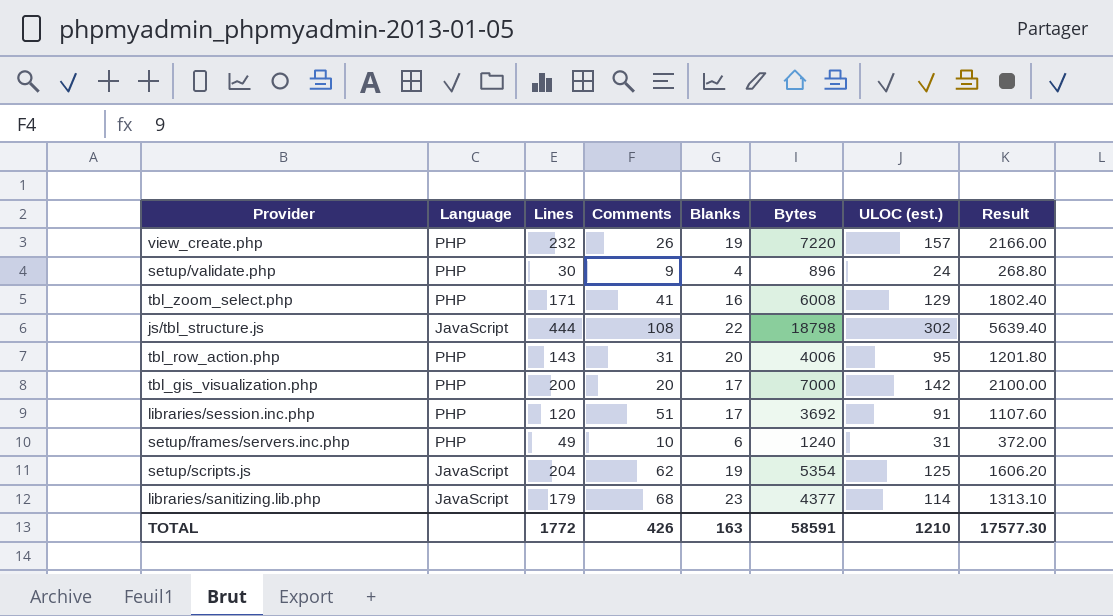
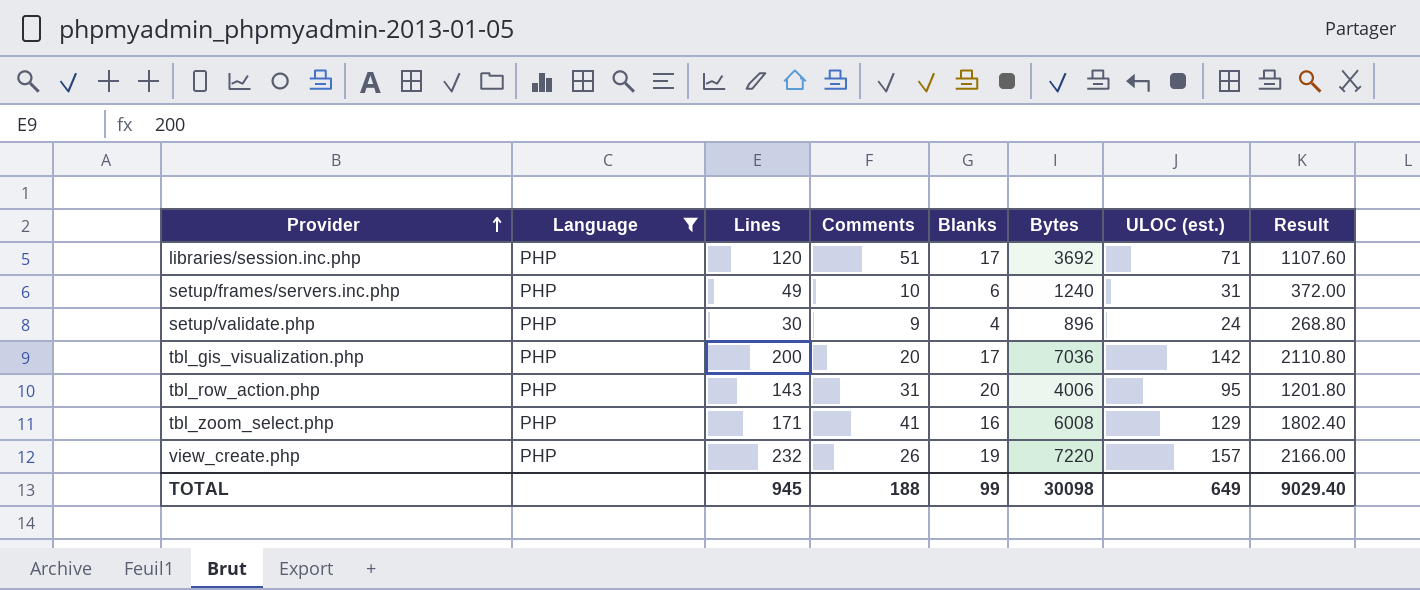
filter: none -> Language = PHP
row order: none -> Provider ascending
libraries/session.inc.php | ULOC (est.): 91 -> 71
tbl_gis_visualization.php | Bytes: 7000 -> 7036
tbl_gis_visualization.php | Result: 2100.00 -> 2110.80
TOTAL | Lines: 1772 -> 945
TOTAL | Comments: 426 -> 188
TOTAL | Blanks: 163 -> 99
TOTAL | Bytes: 58591 -> 30098
TOTAL | ULOC (est.): 1210 -> 649
TOTAL | Result: 17577.30 -> 9029.40

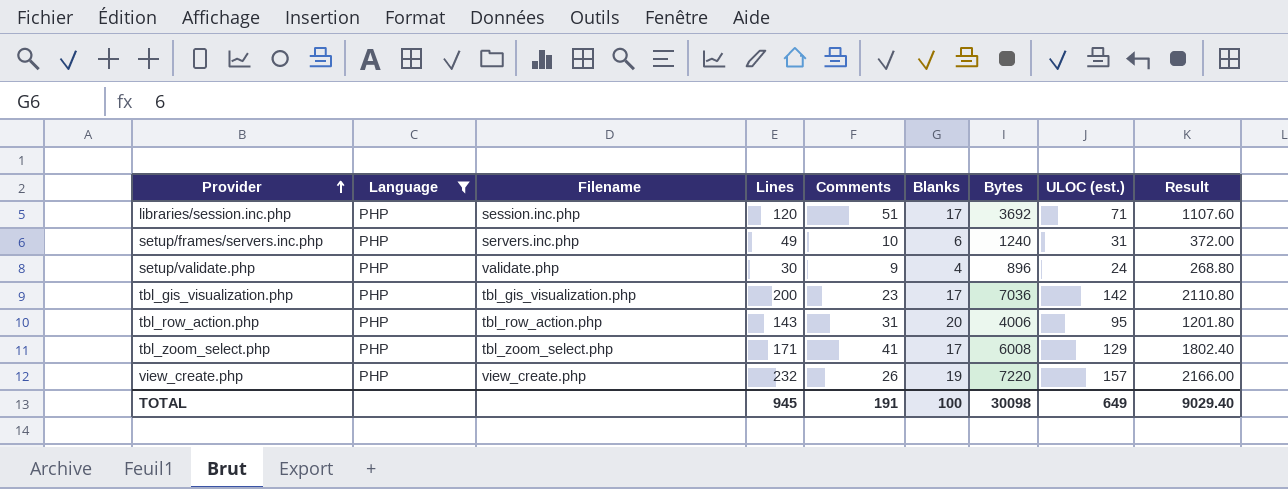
column Filename | position: none -> 3
tbl_gis_visualization.php | Comments: 20 -> 23
tbl_zoom_select.php | Blanks: 16 -> 17
TOTAL | Comments: 188 -> 191
TOTAL | Blanks: 99 -> 100

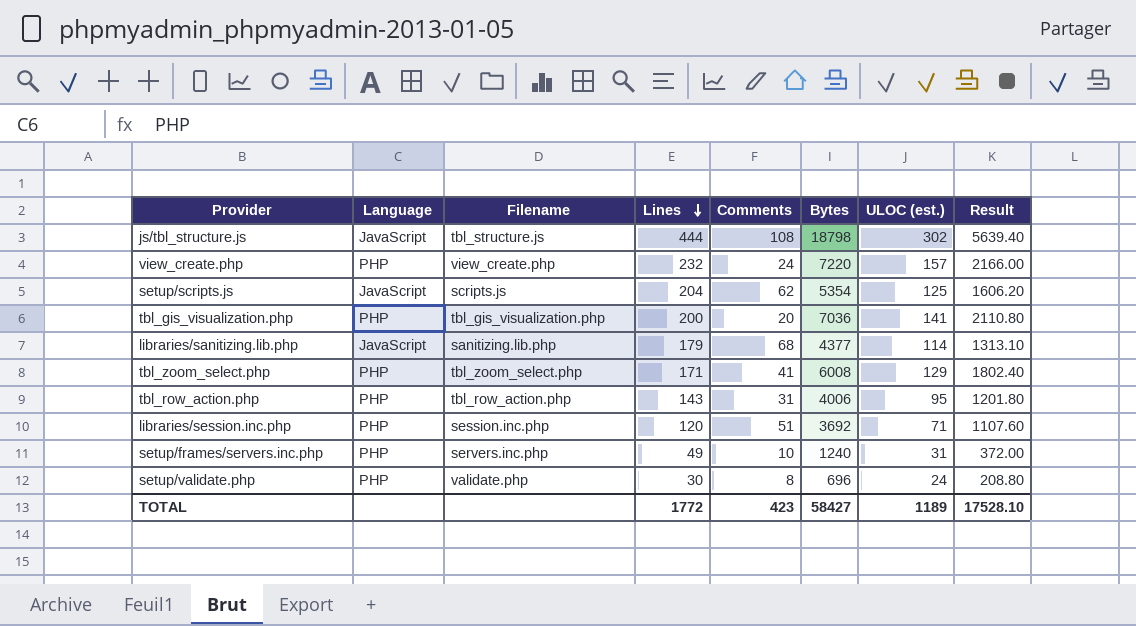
filter: Language = PHP -> none
row order: Provider ascending -> Lines descending
column Blanks | position: 6 -> none
view_create.php | Comments: 26 -> 24
tbl_gis_visualization.php | Comments: 23 -> 20
tbl_gis_visualization.php | ULOC (est.): 142 -> 141
setup/validate.php | Comments: 9 -> 8
setup/validate.php | Bytes: 896 -> 696
setup/validate.php | Result: 268.80 -> 208.80
TOTAL | Lines: 945 -> 1772
TOTAL | Comments: 191 -> 423
TOTAL | Bytes: 30098 -> 58427
TOTAL | ULOC (est.): 649 -> 1189
TOTAL | Result: 9029.40 -> 17528.10

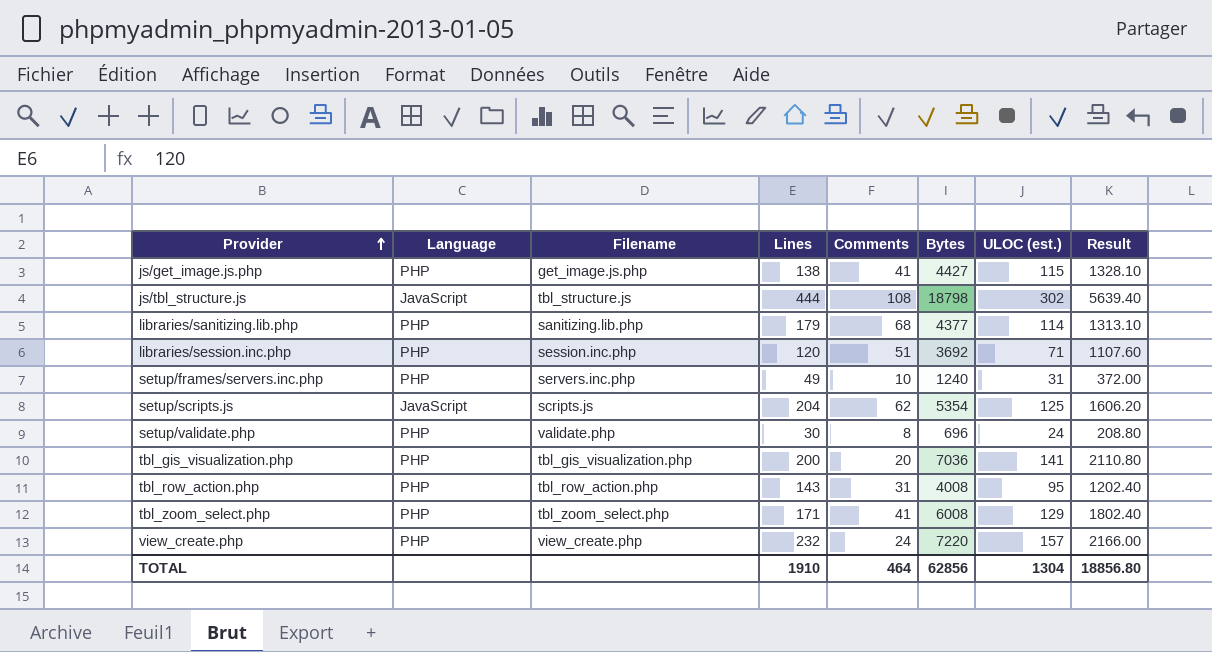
row order: Lines descending -> Provider ascending
row js/get_image.js.php: none -> PHP | get_image.js.php | 138 | 41 | 4427 | 115 | 1328.10
libraries/sanitizing.lib.php | Language: JavaScript -> PHP
tbl_row_action.php | Bytes: 4006 -> 4008
tbl_row_action.php | Result: 1201.80 -> 1202.40
TOTAL | Lines: 1772 -> 1910
TOTAL | Comments: 423 -> 464
TOTAL | Bytes: 58427 -> 62856
TOTAL | ULOC (est.): 1189 -> 1304
TOTAL | Result: 17528.10 -> 18856.80

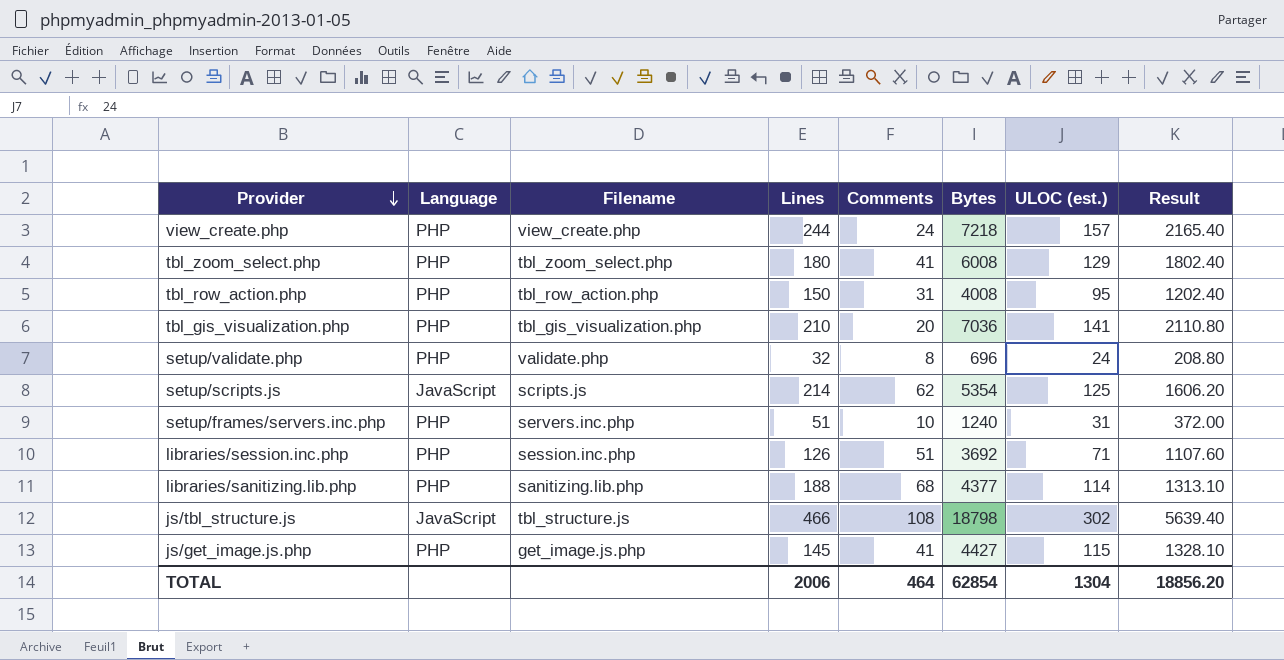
row order: Provider ascending -> Provider descending
view_create.php | Lines: 232 -> 244
view_create.php | Bytes: 7220 -> 7218
view_create.php | Result: 2166.00 -> 2165.40
tbl_zoom_select.php | Lines: 171 -> 180
tbl_row_action.php | Lines: 143 -> 150
tbl_gis_visualization.php | Lines: 200 -> 210
setup/validate.php | Lines: 30 -> 32
setup/scripts.js | Lines: 204 -> 214
setup/frames/servers.inc.php | Lines: 49 -> 51
libraries/session.inc.php | Lines: 120 -> 126
libraries/sanitizing.lib.php | Lines: 179 -> 188
js/tbl_structure.js | Lines: 444 -> 466
js/get_image.js.php | Lines: 138 -> 145
TOTAL | Lines: 1910 -> 2006
TOTAL | Bytes: 62856 -> 62854
TOTAL | Result: 18856.80 -> 18856.20

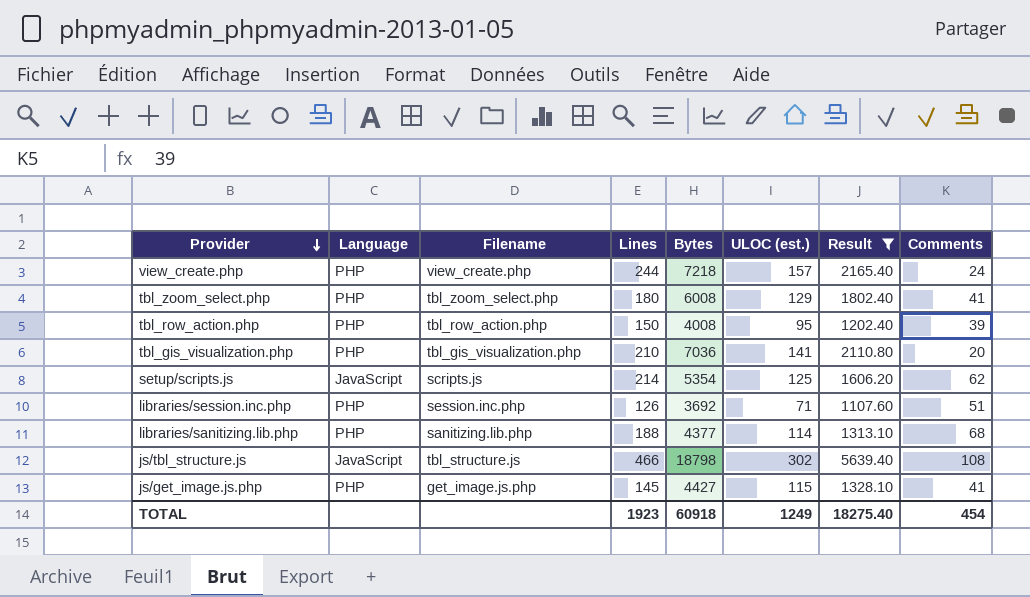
filter: none -> Result >= 1107.60
column Comments | position: 5 -> 8
tbl_row_action.php | Comments: 31 -> 39
TOTAL | Lines: 2006 -> 1923
TOTAL | Bytes: 62854 -> 60918
TOTAL | ULOC (est.): 1304 -> 1249
TOTAL | Result: 18856.20 -> 18275.40
TOTAL | Comments: 464 -> 454

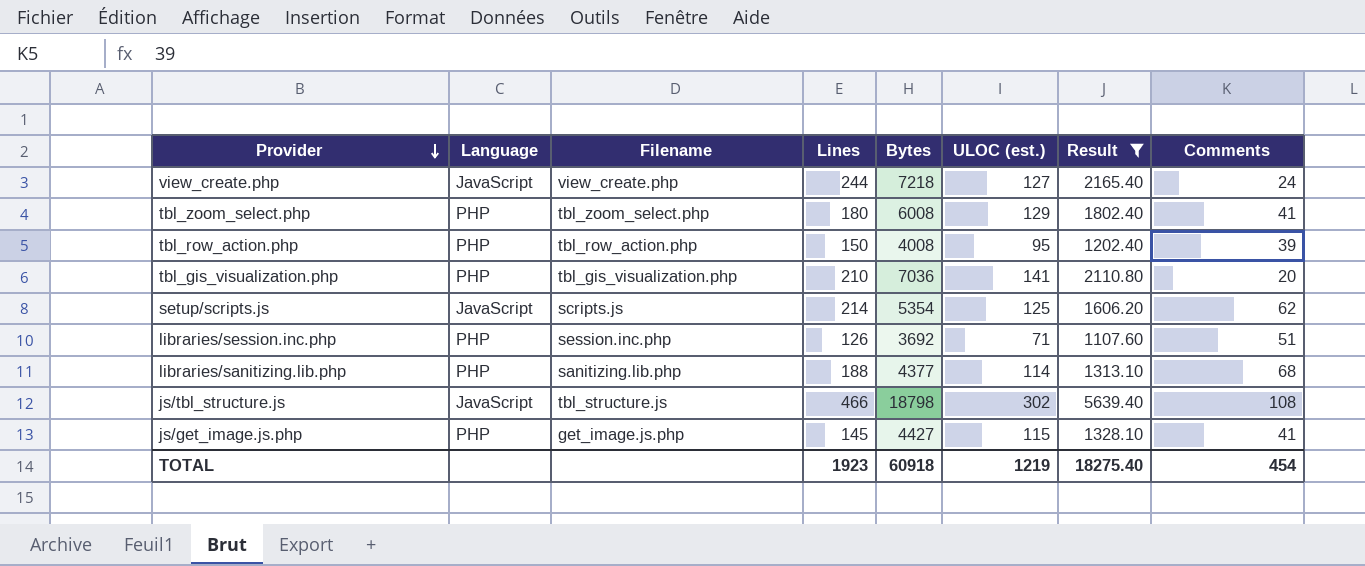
view_create.php | Language: PHP -> JavaScript
view_create.php | ULOC (est.): 157 -> 127
TOTAL | ULOC (est.): 1249 -> 1219

